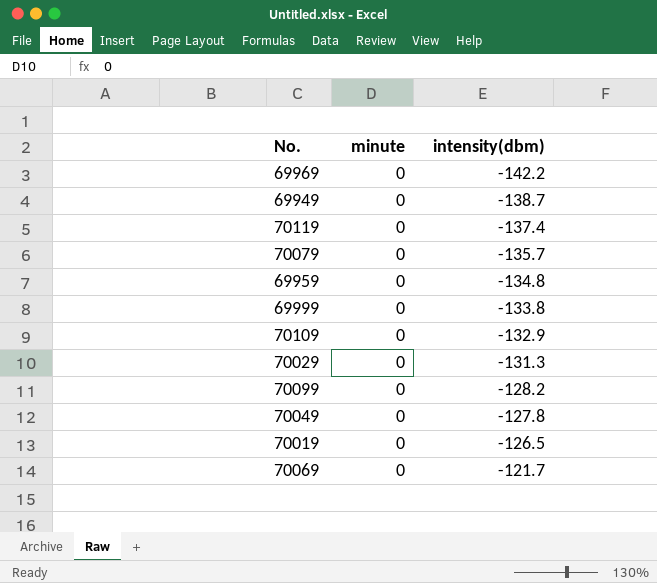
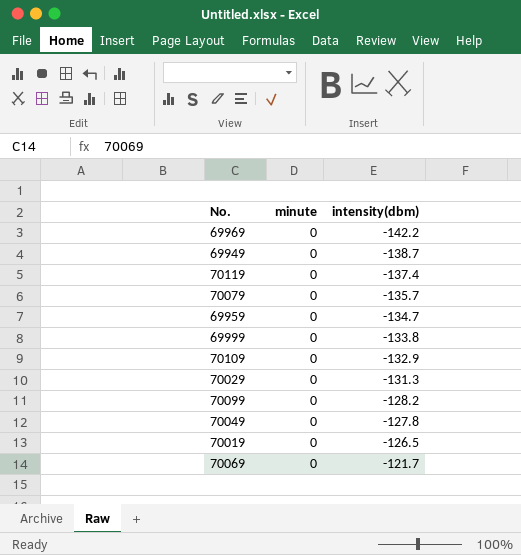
69959 | intensity(dbm): -134.8 -> -134.7

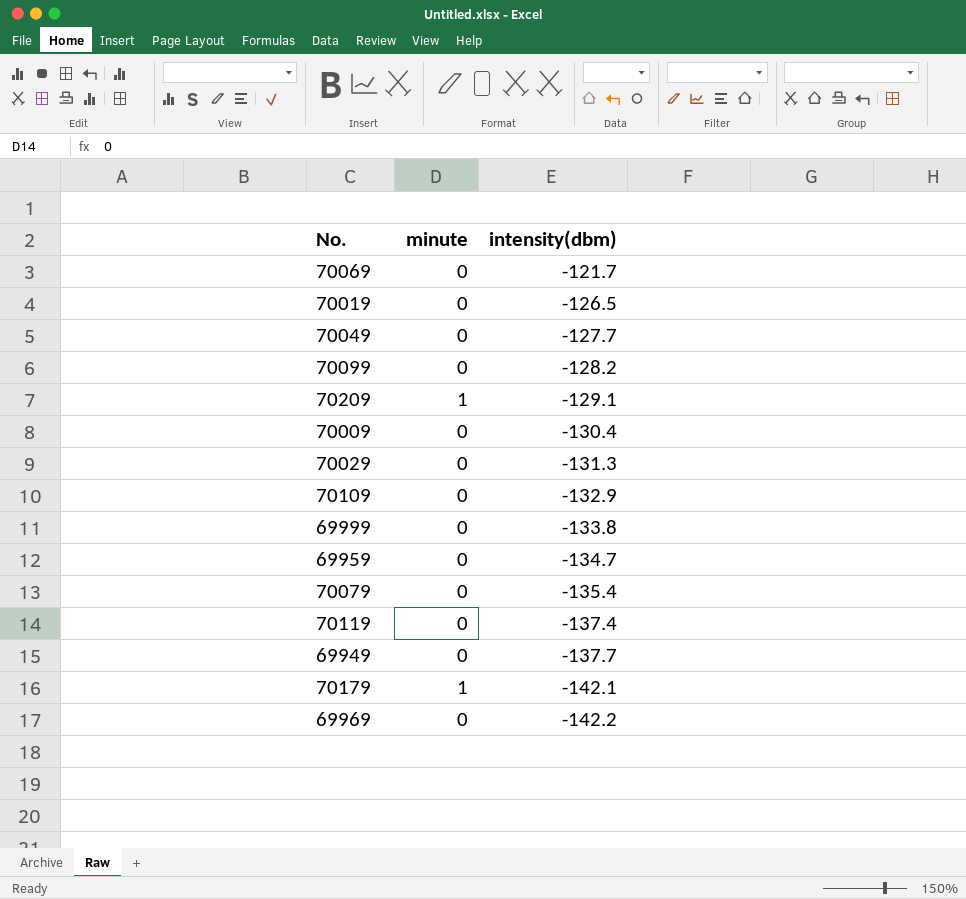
row order: intensity(dbm) ascending -> intensity(dbm) descending
70049 | intensity(dbm): -127.8 -> -127.7
row 70209: none -> 1 | -129.1
row 70009: none -> 0 | -130.4
70079 | intensity(dbm): -135.7 -> -135.4
69949 | intensity(dbm): -138.7 -> -137.7
row 70179: none -> 1 | -142.1

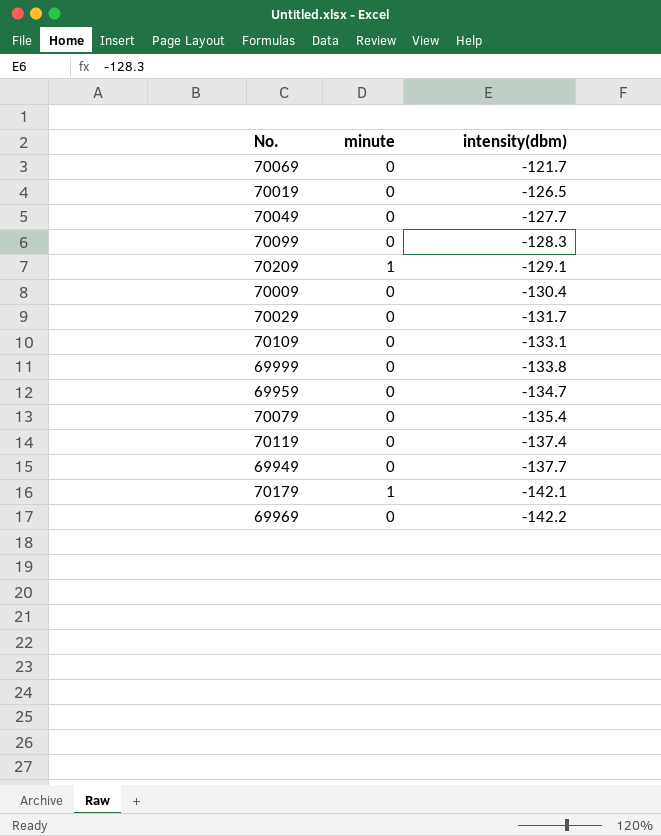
70099 | intensity(dbm): -128.2 -> -128.3
70029 | intensity(dbm): -131.3 -> -131.7
70109 | intensity(dbm): -132.9 -> -133.1

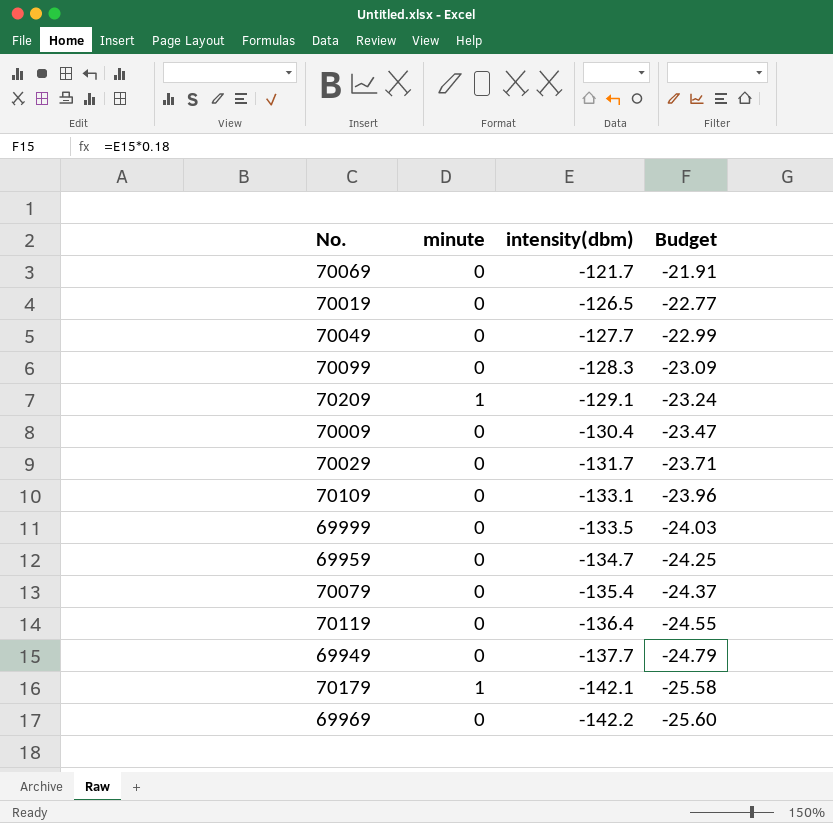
column Budget | formula: none -> [intensity(dbm)] * 0.18
69999 | intensity(dbm): -133.8 -> -133.5
70119 | intensity(dbm): -137.4 -> -136.4

